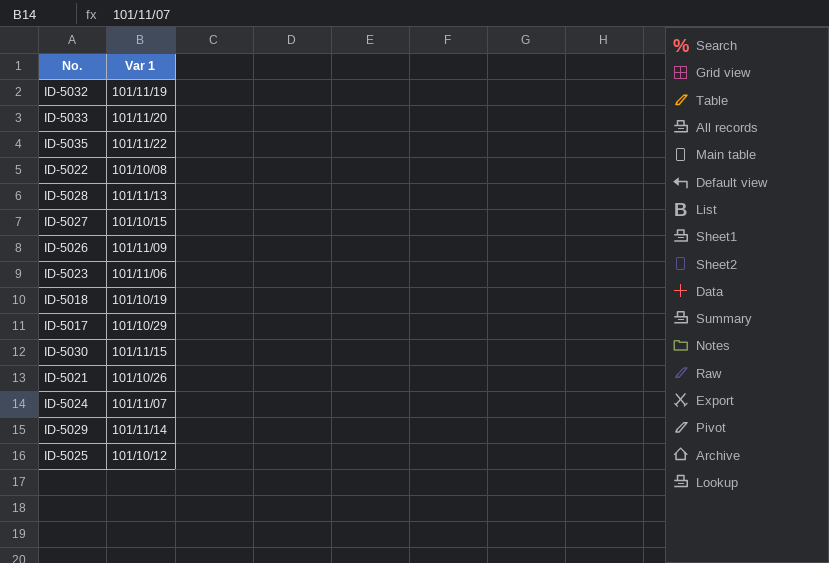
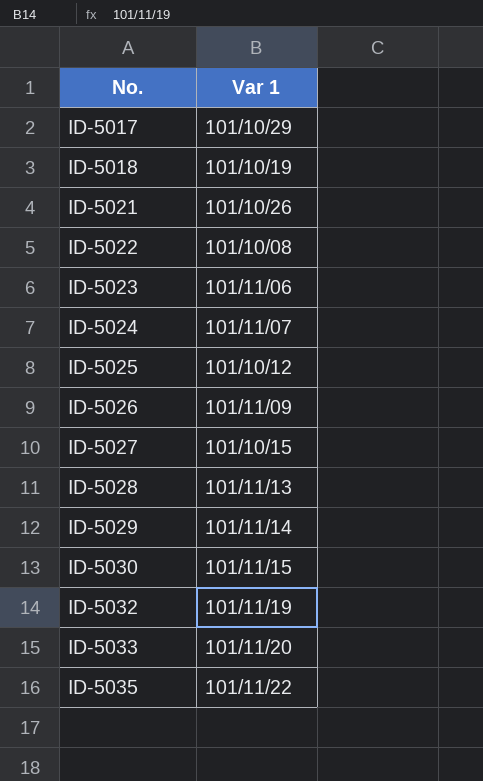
row order: none -> No. ascending

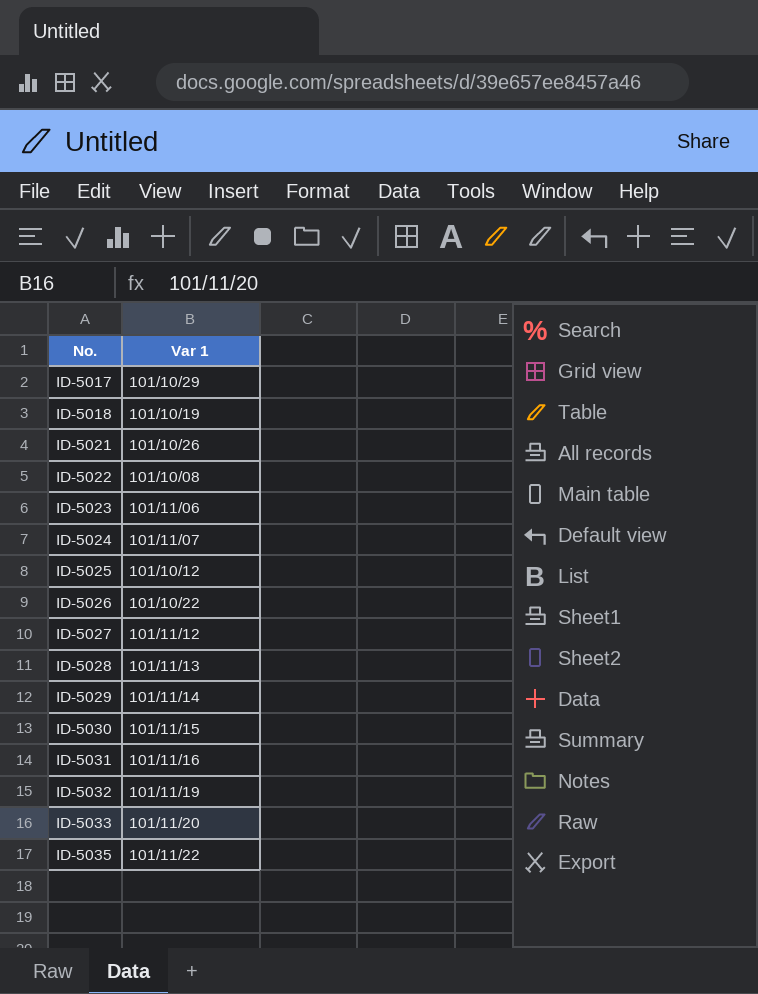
ID-5026 | Var 1: 101/11/09 -> 101/10/22
ID-5027 | Var 1: 101/10/15 -> 101/11/12
row ID-5031: none -> 101/11/16

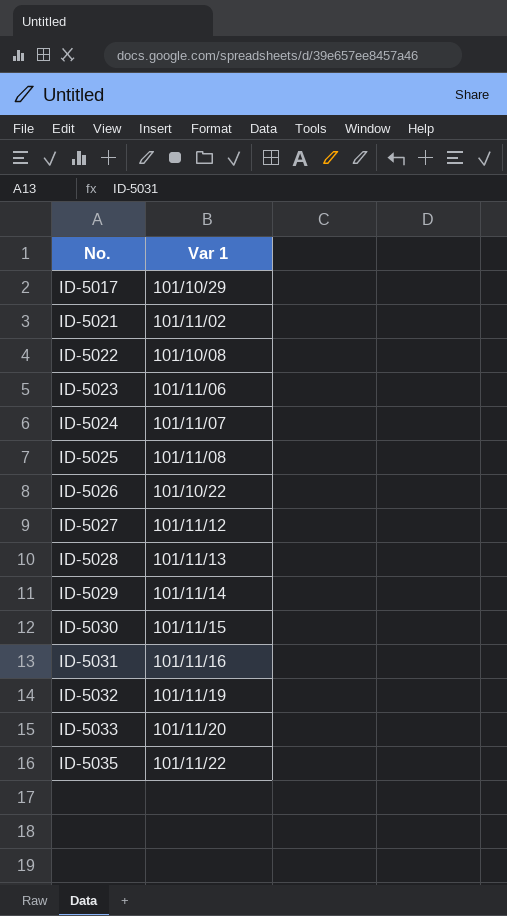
row ID-5018: 101/10/19 -> none
ID-5021 | Var 1: 101/10/26 -> 101/11/02
ID-5025 | Var 1: 101/10/12 -> 101/11/08

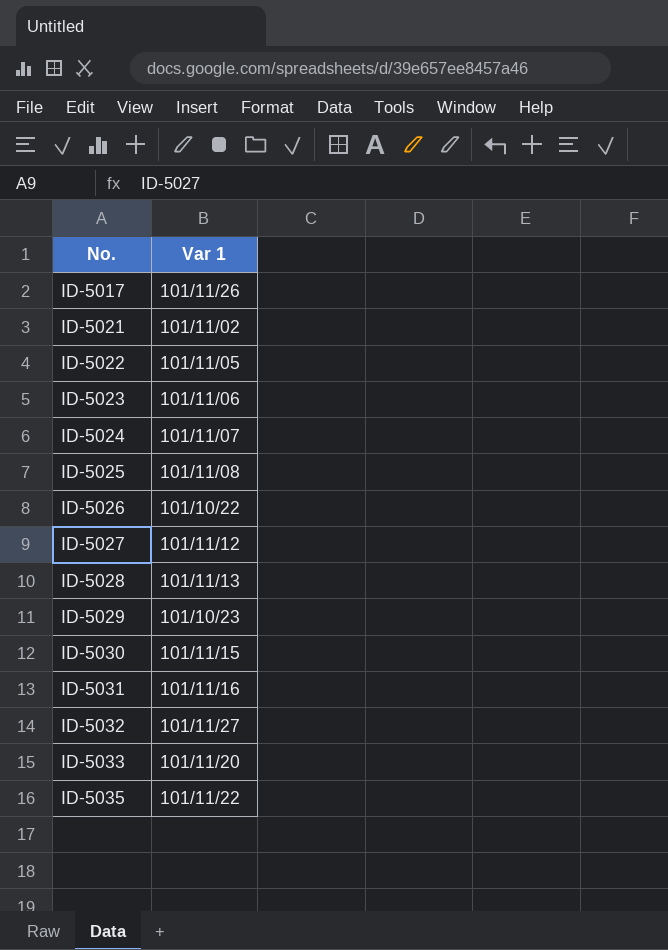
ID-5017 | Var 1: 101/10/29 -> 101/11/26
ID-5022 | Var 1: 101/10/08 -> 101/11/05
ID-5029 | Var 1: 101/11/14 -> 101/10/23
ID-5032 | Var 1: 101/11/19 -> 101/11/27

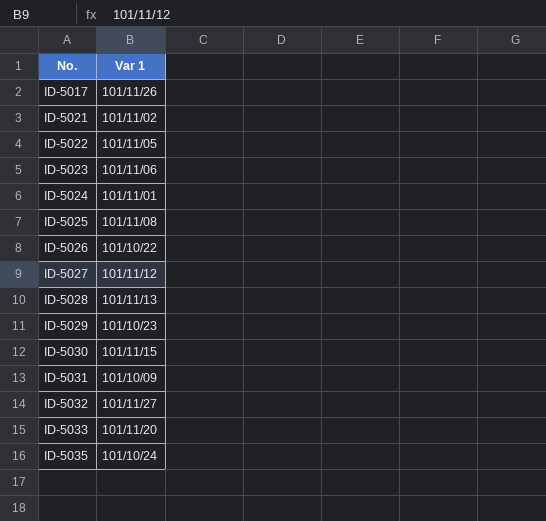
ID-5024 | Var 1: 101/11/07 -> 101/11/01
ID-5031 | Var 1: 101/11/16 -> 101/10/09
ID-5035 | Var 1: 101/11/22 -> 101/10/24

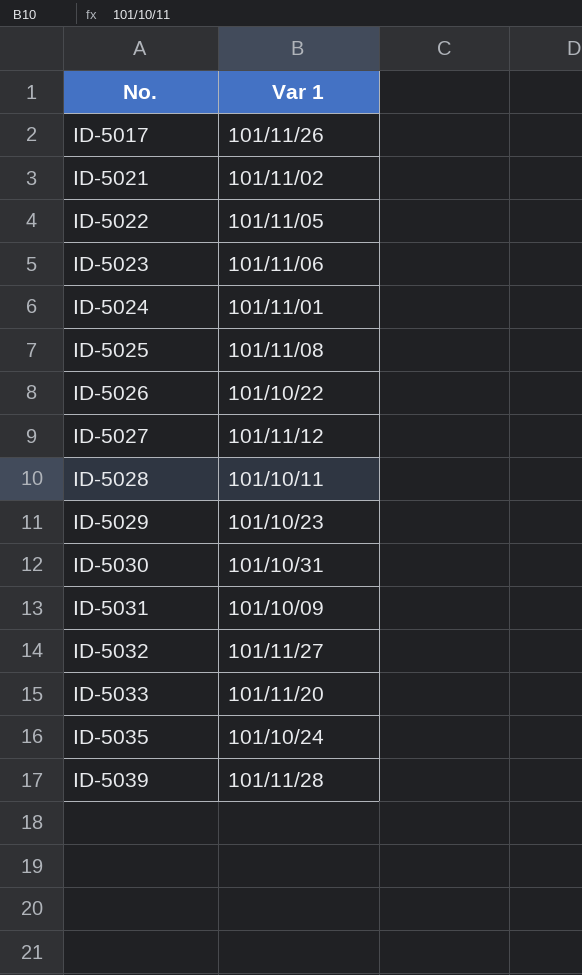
ID-5028 | Var 1: 101/11/13 -> 101/10/11
ID-5030 | Var 1: 101/11/15 -> 101/10/31
row ID-5039: none -> 101/11/28

